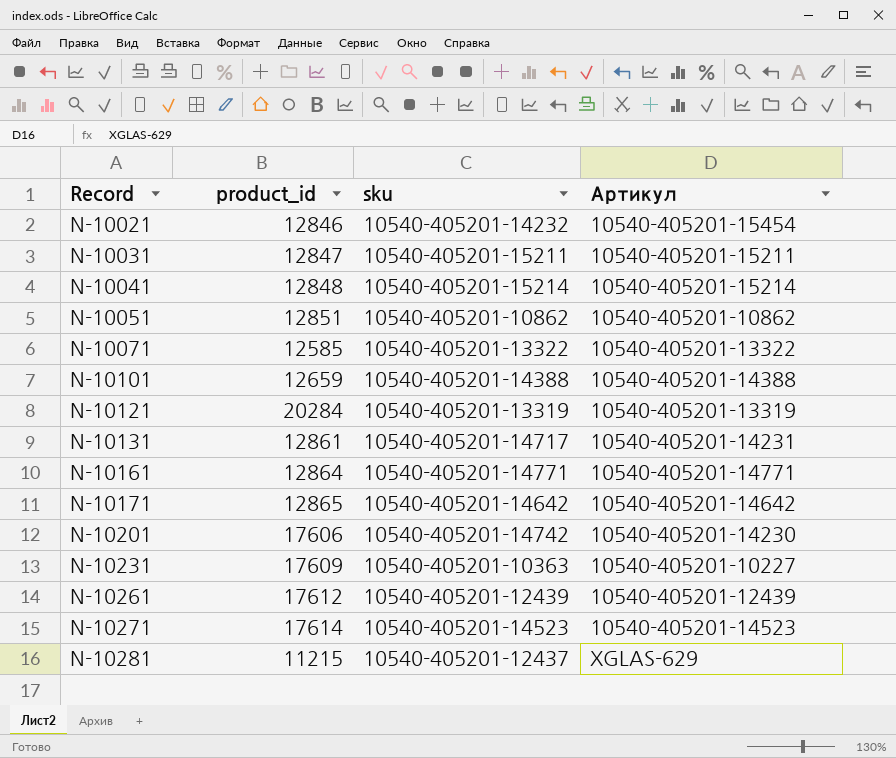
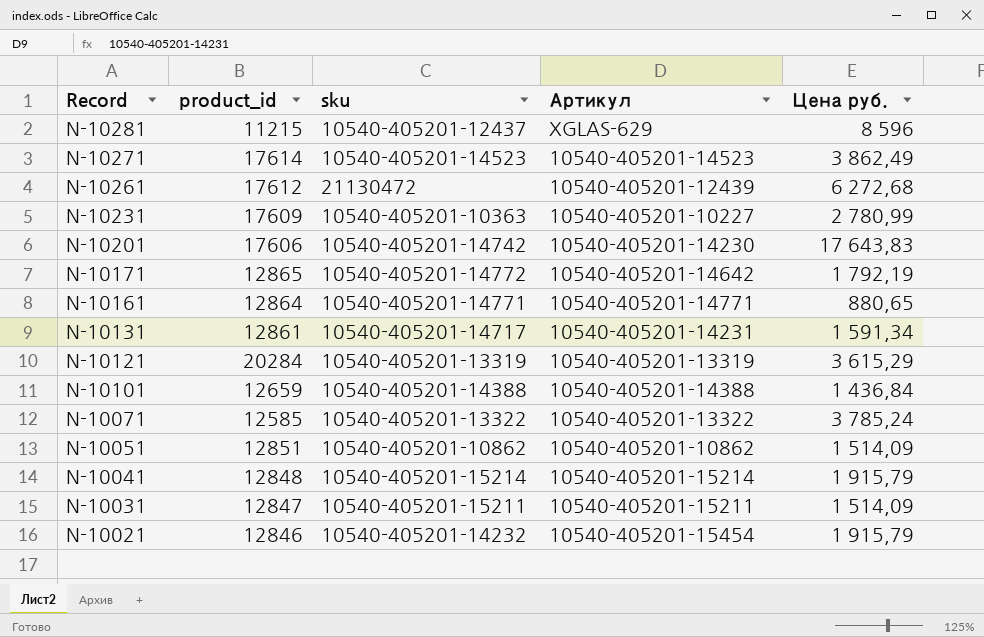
row order: Record ascending -> Record descending
column Цена руб. | position: none -> 5
N-10261 | sku: 10540-405201-12439 -> 21130472
N-10171 | sku: 10540-405201-14642 -> 10540-405201-14772

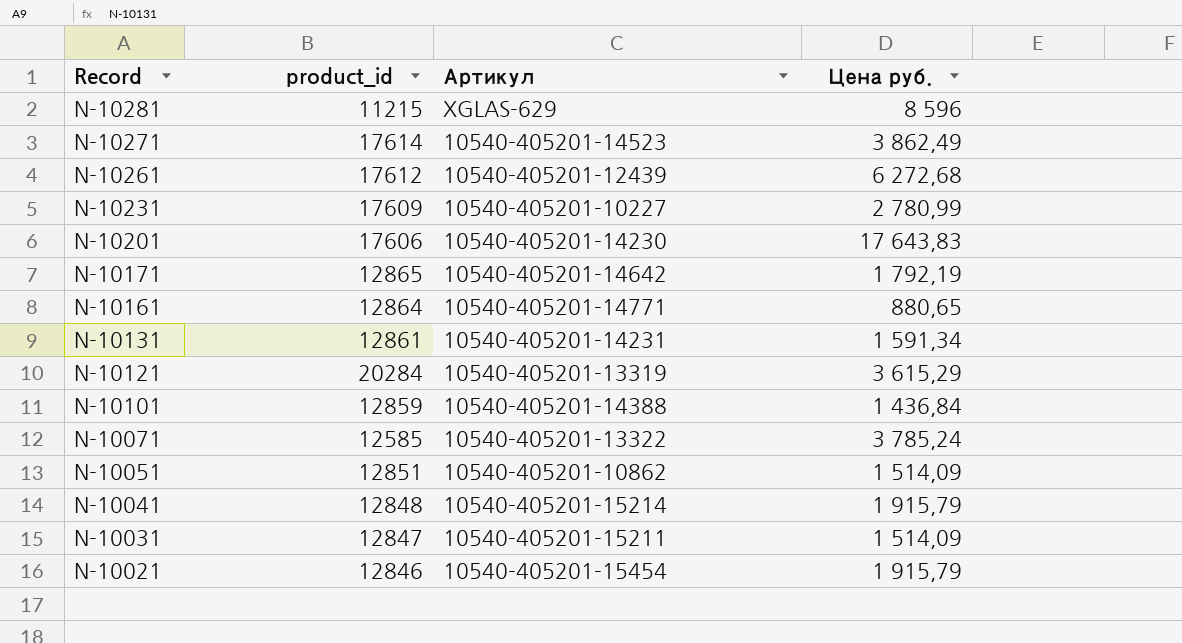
column sku | position: 3 -> none
N-10101 | product_id: 12659 -> 12859

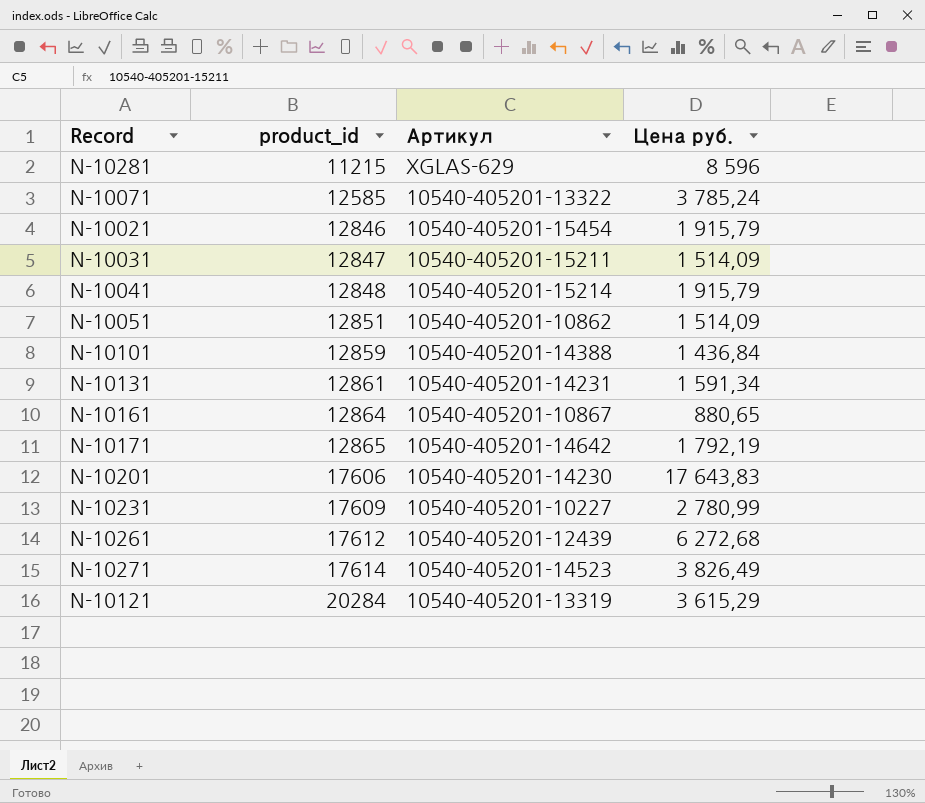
row order: Record descending -> product_id ascending
N-10161 | Артикул: 10540-405201-14771 -> 10540-405201-10867
N-10271 | Цена руб.: 3 862,49 -> 3 826,49

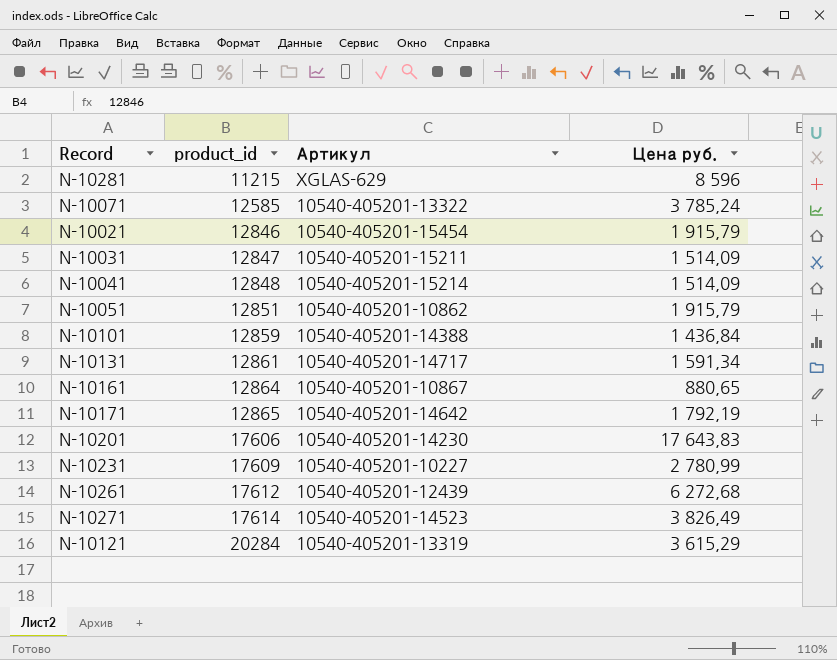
N-10041 | Цена руб.: 1 915,79 -> 1 514,09
N-10051 | Цена руб.: 1 514,09 -> 1 915,79
N-10131 | Артикул: 10540-405201-14231 -> 10540-405201-14717

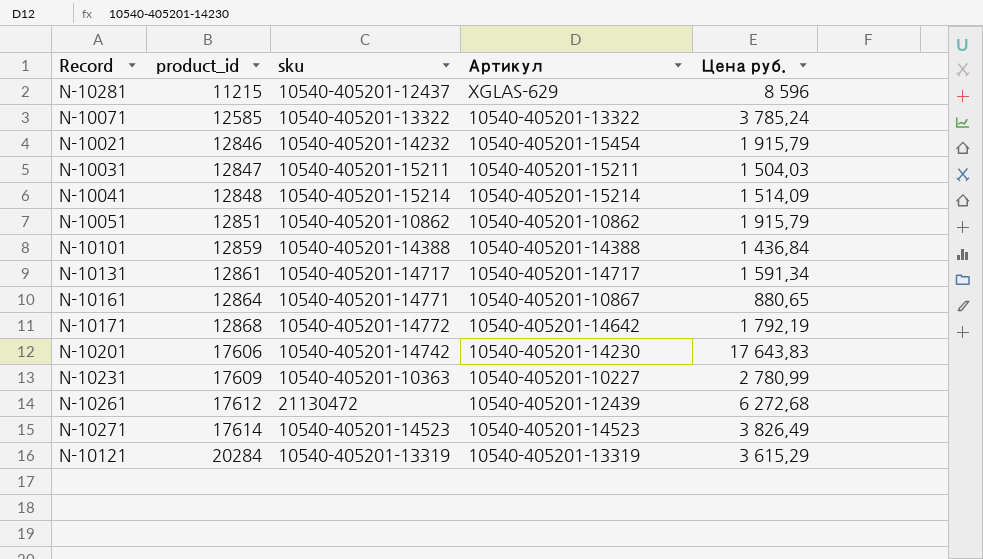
column sku | position: none -> 3
N-10031 | Цена руб.: 1 514,09 -> 1 504,03
N-10171 | product_id: 12865 -> 12868

